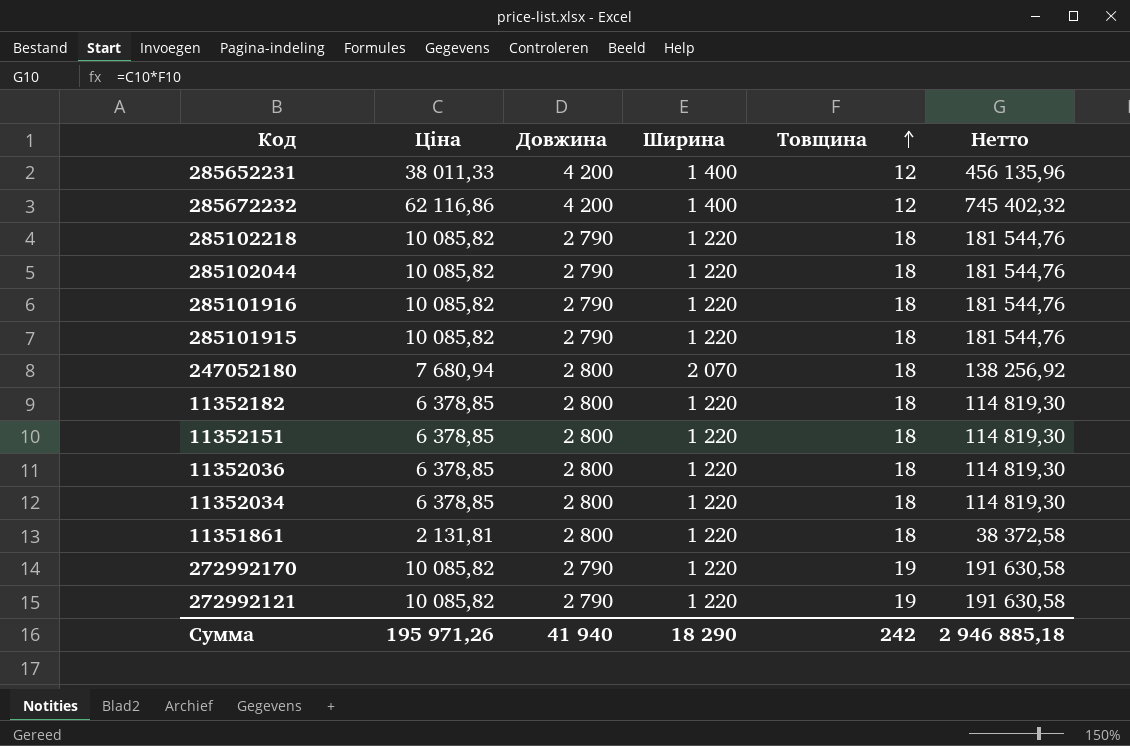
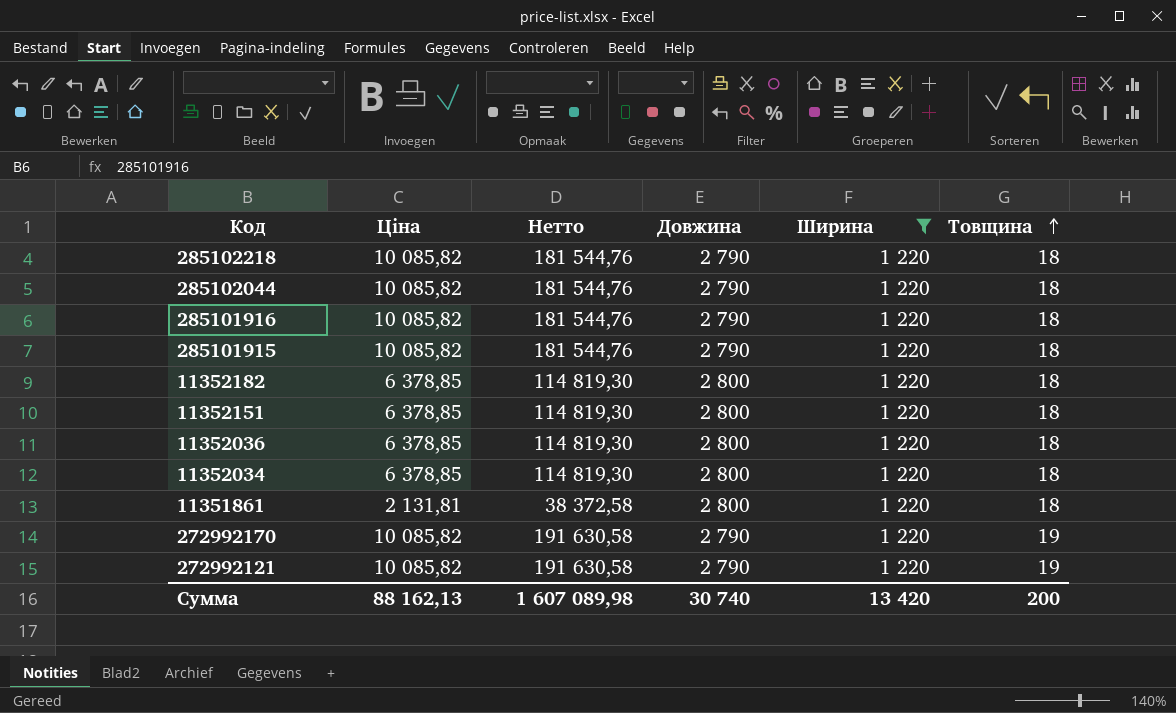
filter: none -> Ширина = 1 220
column Нетто | position: 6 -> 3
Сумма | Ціна: 195 971,26 -> 88 162,13
Сумма | Нетто: 2 946 885,18 -> 1 607 089,98
Сумма | Довжина: 41 940 -> 30 740
Сумма | Ширина: 18 290 -> 13 420
Сумма | Товщина: 242 -> 200

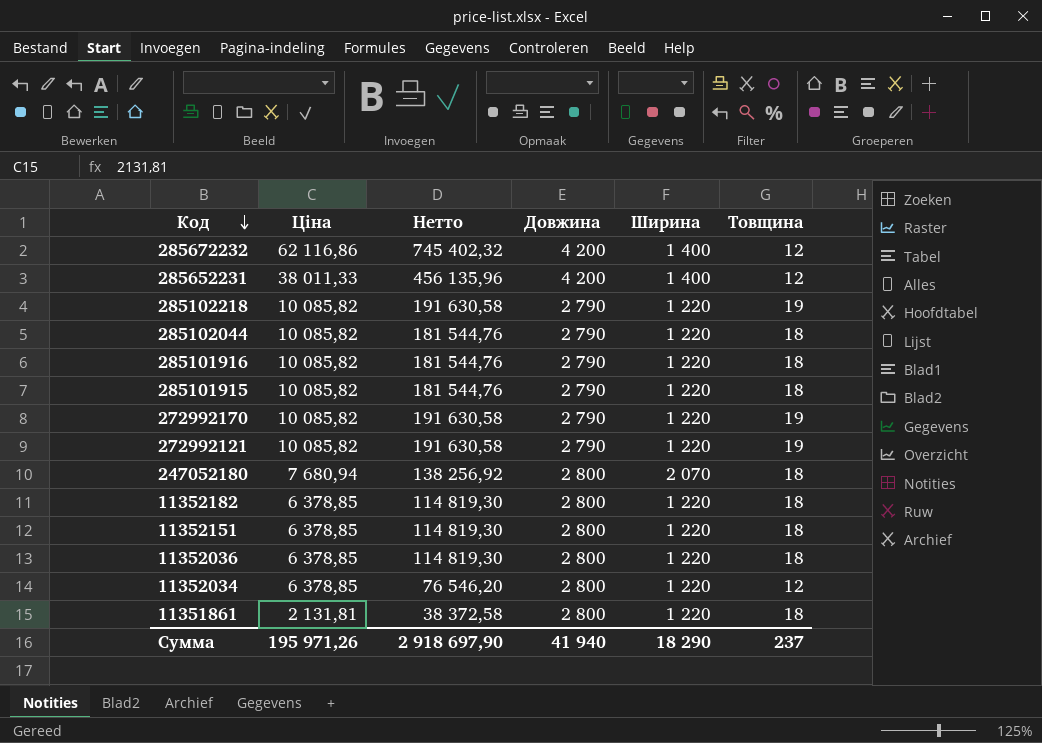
filter: Ширина = 1 220 -> none
row order: Товщина ascending -> Код descending
285102218 | Нетто: 181 544,76 -> 191 630,58
285102218 | Товщина: 18 -> 19
11352034 | Нетто: 114 819,30 -> 76 546,20
11352034 | Товщина: 18 -> 12
Сумма | Ціна: 88 162,13 -> 195 971,26
Сумма | Нетто: 1 607 089,98 -> 2 918 697,90
Сумма | Довжина: 30 740 -> 41 940
Сумма | Ширина: 13 420 -> 18 290
Сумма | Товщина: 200 -> 237

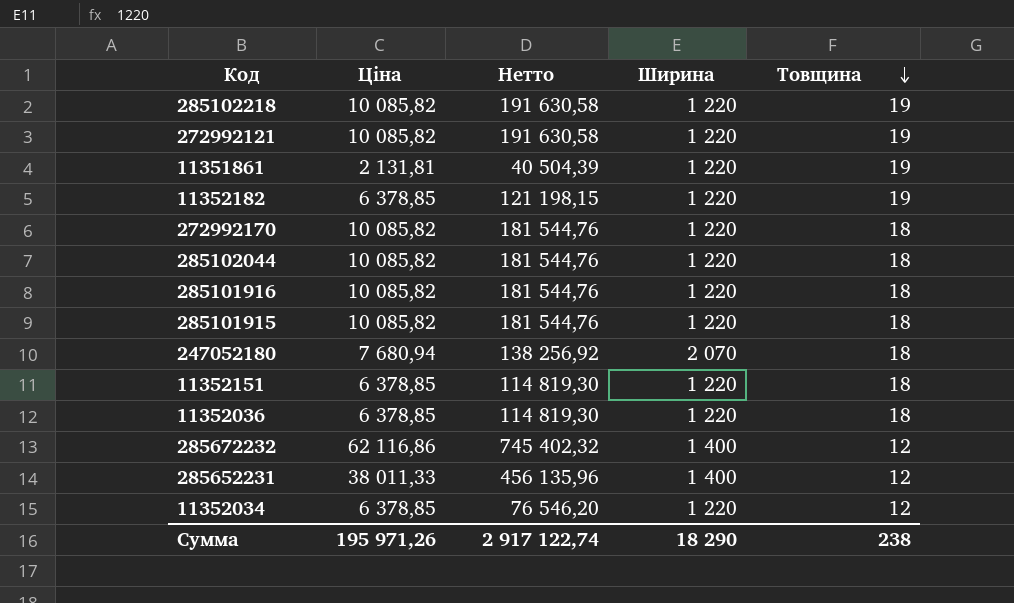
row order: Код descending -> Товщина descending
column Довжина | position: 4 -> none
11351861 | Нетто: 38 372,58 -> 40 504,39
11351861 | Товщина: 18 -> 19
11352182 | Нетто: 114 819,30 -> 121 198,15
11352182 | Товщина: 18 -> 19
272992170 | Нетто: 191 630,58 -> 181 544,76
272992170 | Товщина: 19 -> 18
Сумма | Нетто: 2 918 697,90 -> 2 917 122,74
Сумма | Товщина: 237 -> 238

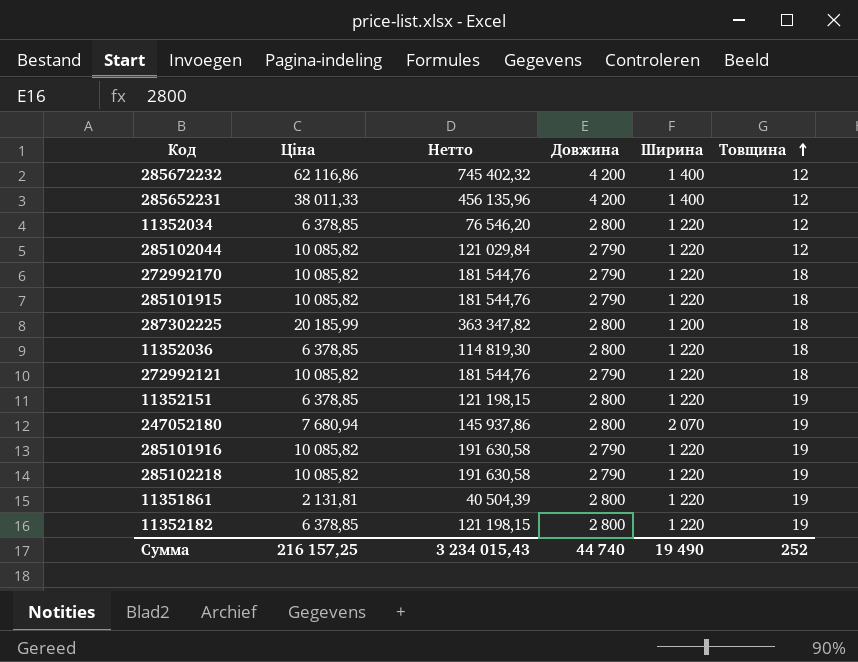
row order: Товщина descending -> Товщина ascending
column Довжина | position: none -> 4
285102044 | Нетто: 181 544,76 -> 121 029,84
285102044 | Товщина: 18 -> 12
row 287302225: none -> 20 185,99 | 363 347,82 | 2 800 | 1 200 | 18
272992121 | Нетто: 191 630,58 -> 181 544,76
272992121 | Товщина: 19 -> 18
11352151 | Нетто: 114 819,30 -> 121 198,15
11352151 | Товщина: 18 -> 19
247052180 | Нетто: 138 256,92 -> 145 937,86
247052180 | Товщина: 18 -> 19
285101916 | Нетто: 181 544,76 -> 191 630,58
285101916 | Товщина: 18 -> 19
Сумма | Ціна: 195 971,26 -> 216 157,25
Сумма | Нетто: 2 917 122,74 -> 3 234 015,43
Сумма | Ширина: 18 290 -> 19 490
Сумма | Товщина: 238 -> 252

